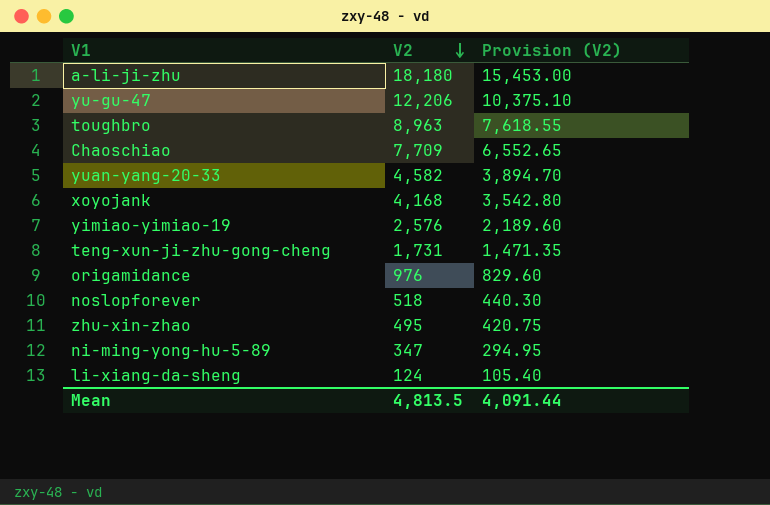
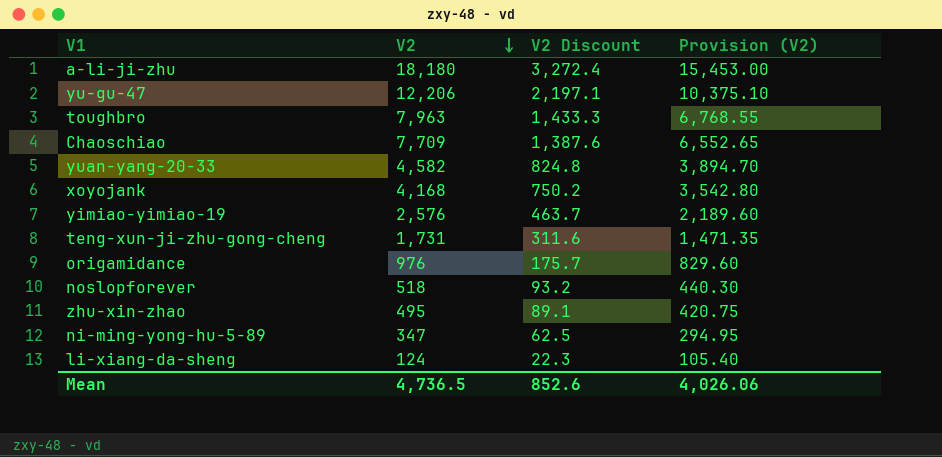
column V2 Discount | formula: none -> [V2] * 0.18
toughbro | V2: 8,963 -> 7,963
toughbro | Provision (V2): 7,618.55 -> 6,768.55
Mean | V2: 4,813.5 -> 4,736.5
Mean | Provision (V2): 4,091.44 -> 4,026.06

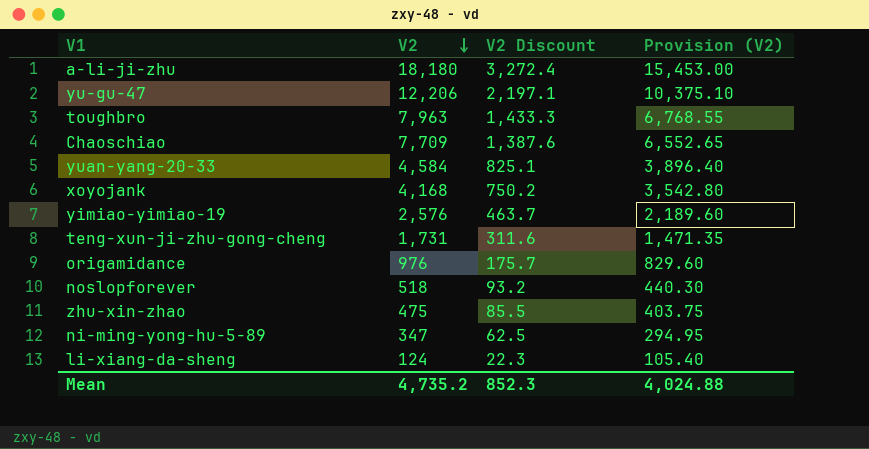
yuan-yang-20-33 | V2: 4,582 -> 4,584
yuan-yang-20-33 | V2 Discount: 824.8 -> 825.1
yuan-yang-20-33 | Provision (V2): 3,894.70 -> 3,896.40
zhu-xin-zhao | V2: 495 -> 475
zhu-xin-zhao | V2 Discount: 89.1 -> 85.5
zhu-xin-zhao | Provision (V2): 420.75 -> 403.75
Mean | V2: 4,736.5 -> 4,735.2
Mean | V2 Discount: 852.6 -> 852.3
Mean | Provision (V2): 4,026.06 -> 4,024.88

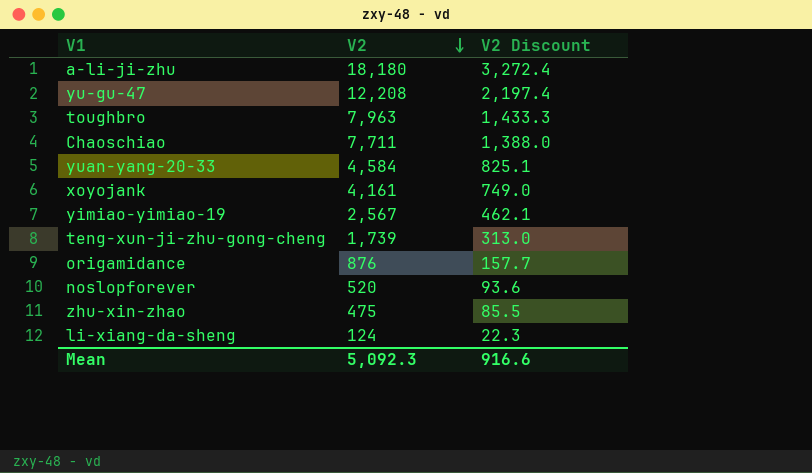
column Provision (V2) | formula: [V2] * 0.85 -> none
row ni-ming-yong-hu-5-89: 347 | 62.5 | 294.95 -> none
yu-gu-47 | V2: 12,206 -> 12,208
yu-gu-47 | V2 Discount: 2,197.1 -> 2,197.4
Chaoschiao | V2: 7,709 -> 7,711
Chaoschiao | V2 Discount: 1,387.6 -> 1,388.0
xoyojank | V2: 4,168 -> 4,161
xoyojank | V2 Discount: 750.2 -> 749.0
yimiao-yimiao-19 | V2: 2,576 -> 2,567
yimiao-yimiao-19 | V2 Discount: 463.7 -> 462.1
teng-xun-ji-zhu-gong-cheng | V2: 1,731 -> 1,739
teng-xun-ji-zhu-gong-cheng | V2 Discount: 311.6 -> 313.0
origamidance | V2: 976 -> 876
origamidance | V2 Discount: 175.7 -> 157.7
noslopforever | V2: 518 -> 520
noslopforever | V2 Discount: 93.2 -> 93.6
Mean | V2: 4,735.2 -> 5,092.3
Mean | V2 Discount: 852.3 -> 916.6

